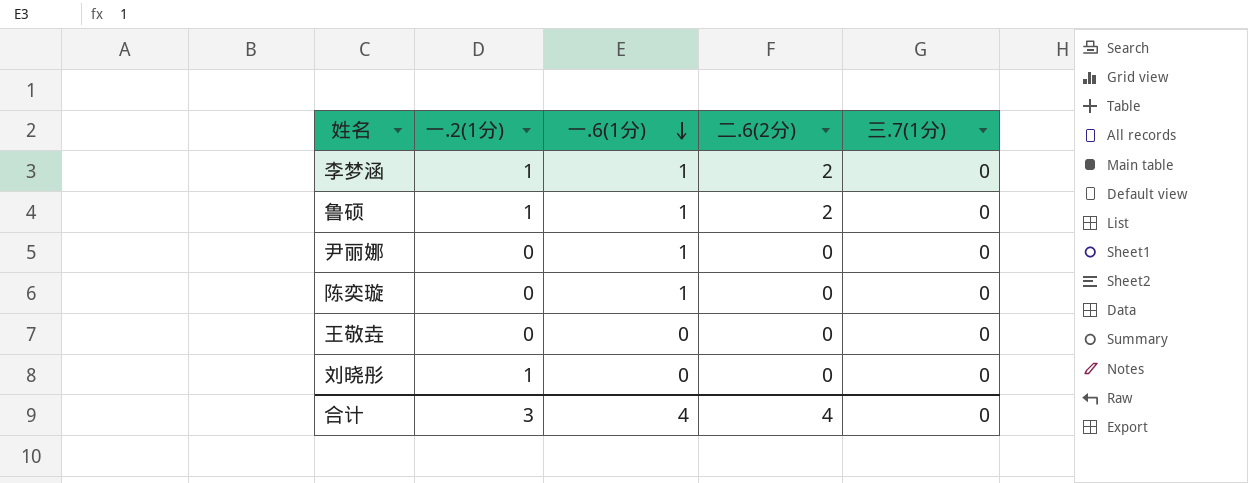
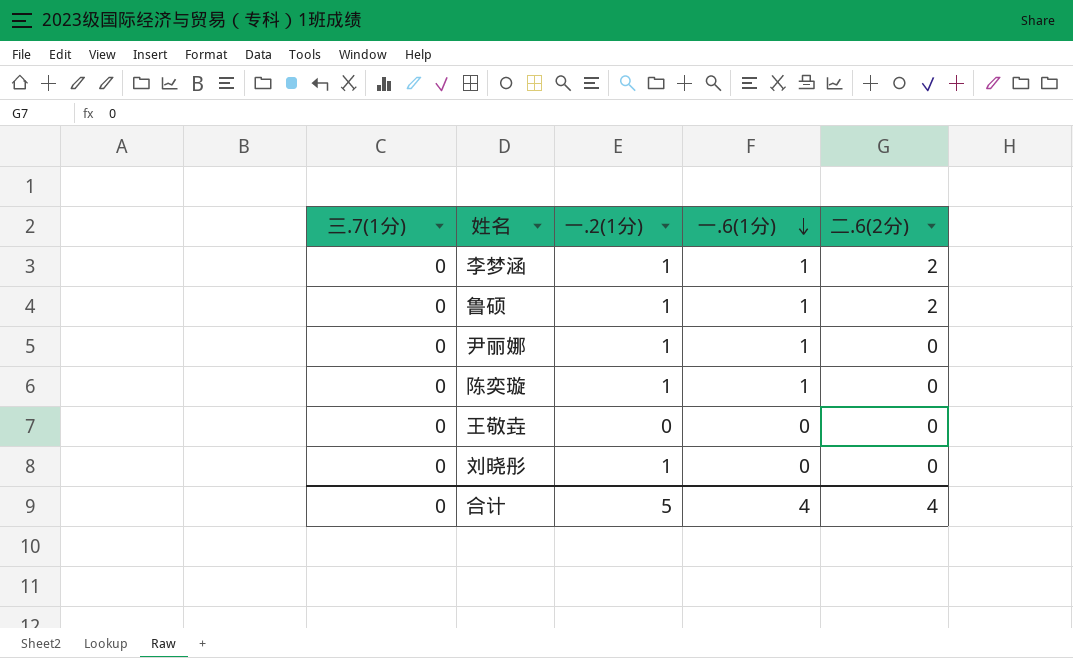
column 三.7(1分) | position: 5 -> 1
尹丽娜 | 一.2(1分): 0 -> 1
陈奕璇 | 一.2(1分): 0 -> 1
合计 | 一.2(1分): 3 -> 5

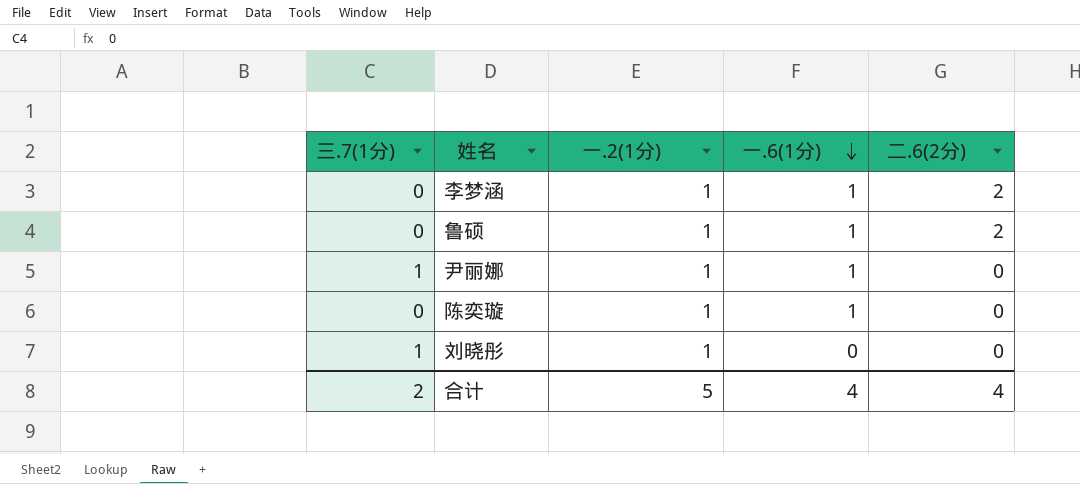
row 王敬垚: 0 | 0 | 0 | 0 -> none
尹丽娜 | 三.7(1分): 0 -> 1
刘晓彤 | 三.7(1分): 0 -> 1
合计 | 三.7(1分): 0 -> 2

